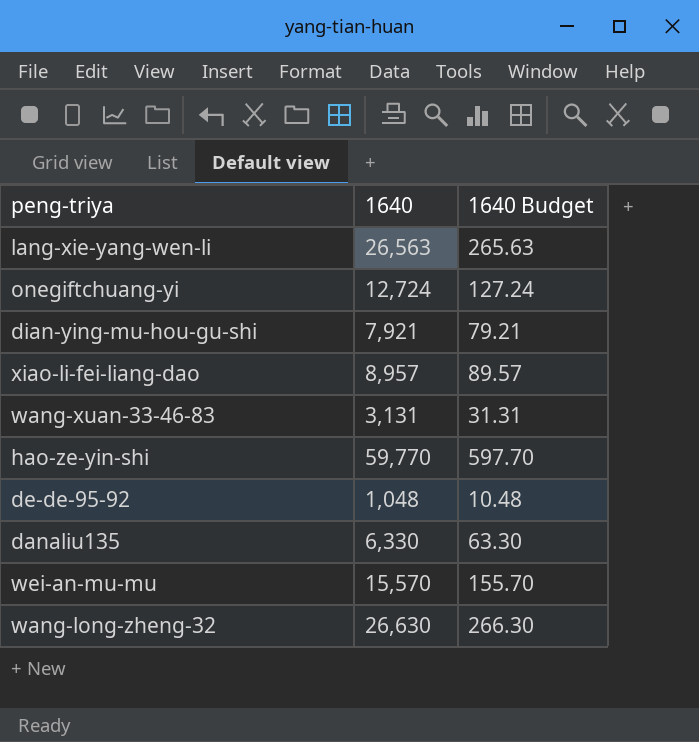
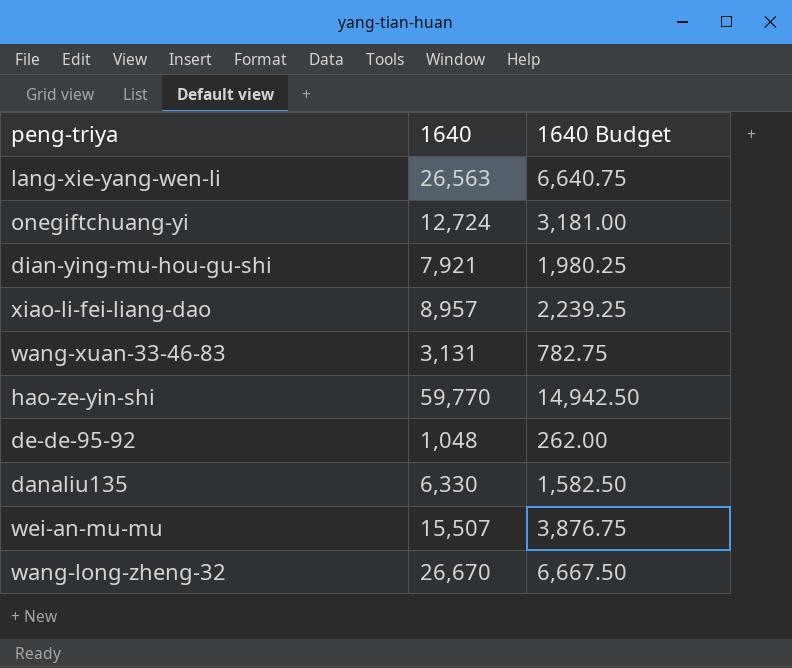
column 1640 Budget | formula: [1640] * 0.01 -> [1640] * 0.25
wei-an-mu-mu | 1640: 15,570 -> 15,507
wang-long-zheng-32 | 1640: 26,630 -> 26,670

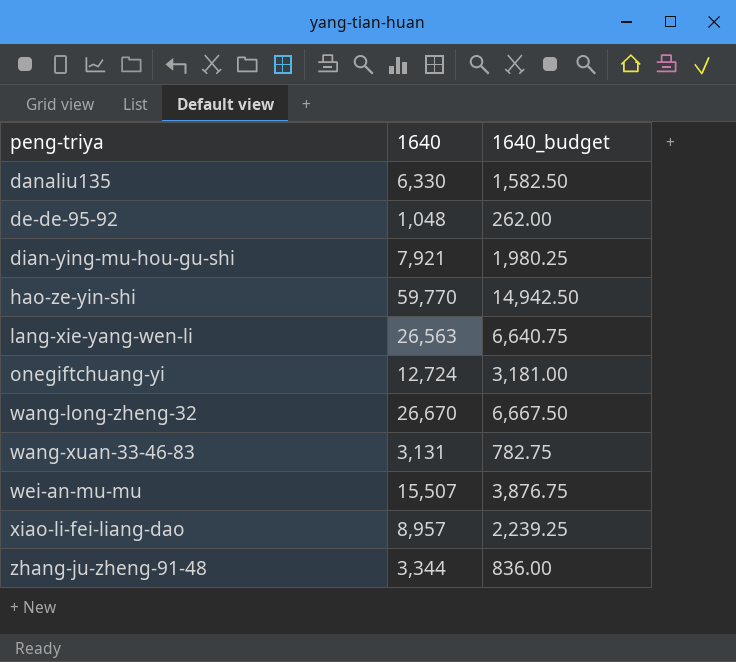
row order: none -> peng-triya ascending
column name: 1640 Budget -> 1640_budget
row zhang-ju-zheng-91-48: none -> 3,344 | 836.00

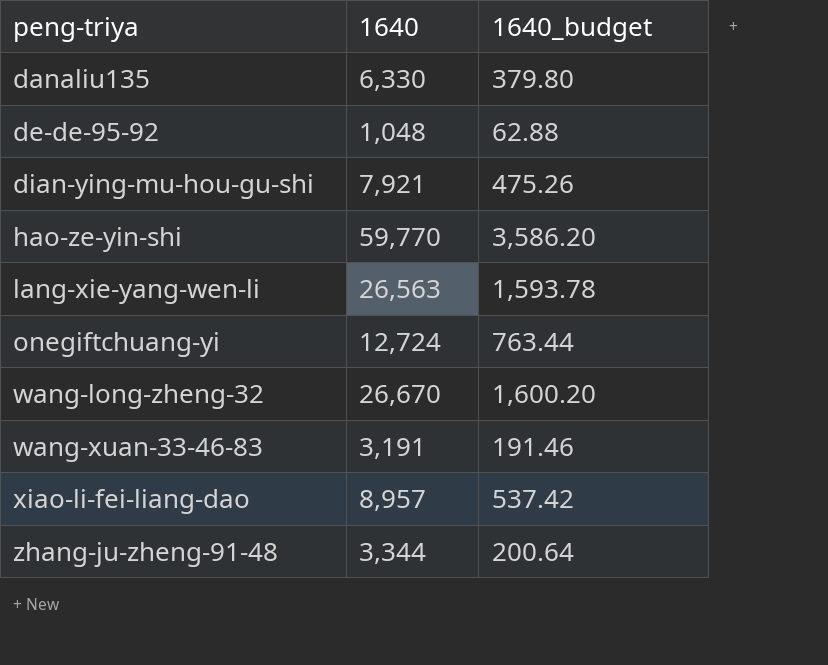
column 1640_budget | formula: [1640] * 0.25 -> [1640] * 0.06
row wei-an-mu-mu: 15,507 | 3,876.75 -> none
wang-xuan-33-46-83 | 1640: 3,131 -> 3,191

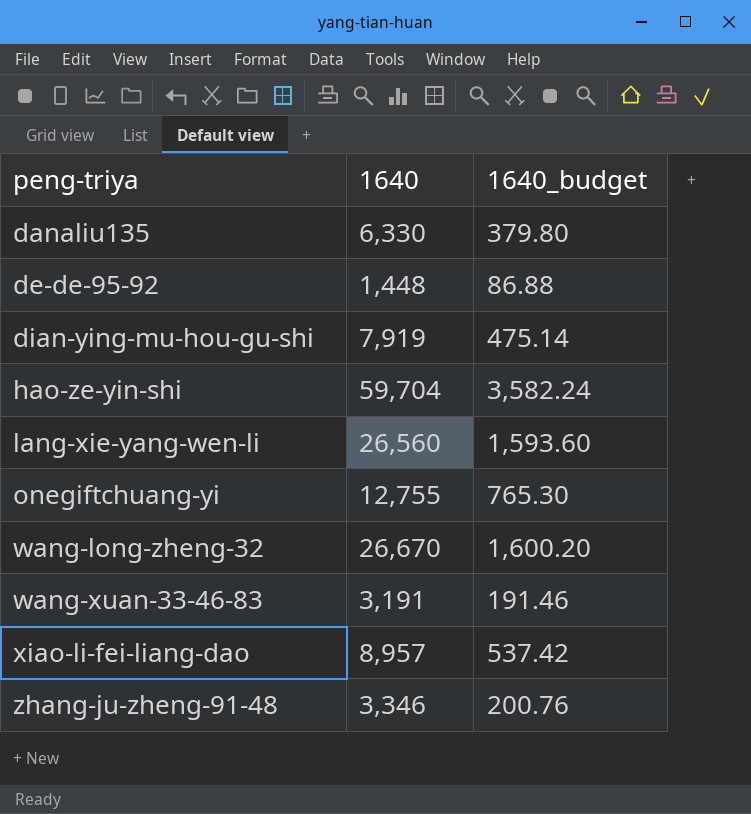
de-de-95-92 | 1640: 1,048 -> 1,448
de-de-95-92 | 1640_budget: 62.88 -> 86.88
dian-ying-mu-hou-gu-shi | 1640: 7,921 -> 7,919
dian-ying-mu-hou-gu-shi | 1640_budget: 475.26 -> 475.14
hao-ze-yin-shi | 1640: 59,770 -> 59,704
hao-ze-yin-shi | 1640_budget: 3,586.20 -> 3,582.24
lang-xie-yang-wen-li | 1640: 26,563 -> 26,560
lang-xie-yang-wen-li | 1640_budget: 1,593.78 -> 1,593.60
onegiftchuang-yi | 1640: 12,724 -> 12,755
onegiftchuang-yi | 1640_budget: 763.44 -> 765.30
zhang-ju-zheng-91-48 | 1640: 3,344 -> 3,346
zhang-ju-zheng-91-48 | 1640_budget: 200.64 -> 200.76

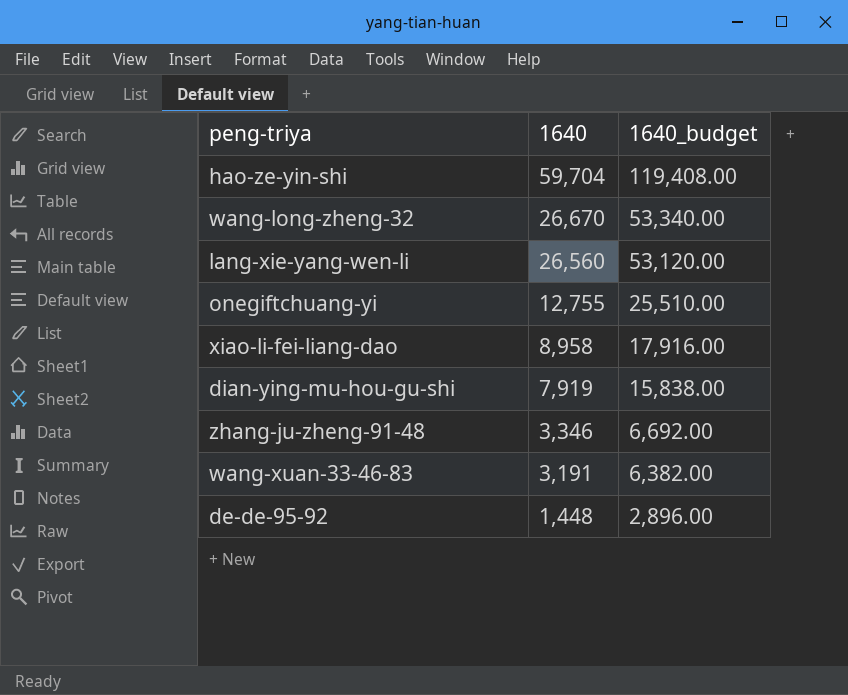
row order: peng-triya ascending -> 1640 descending
column 1640_budget | formula: [1640] * 0.06 -> [1640] * 2
row danaliu135: 6,330 | 379.80 -> none
xiao-li-fei-liang-dao | 1640: 8,957 -> 8,958

